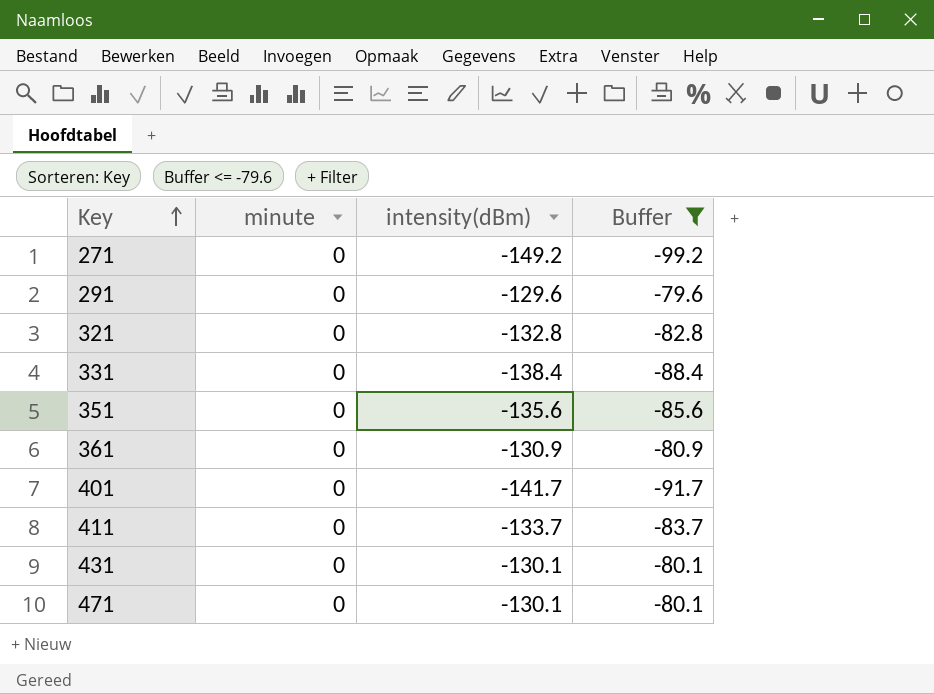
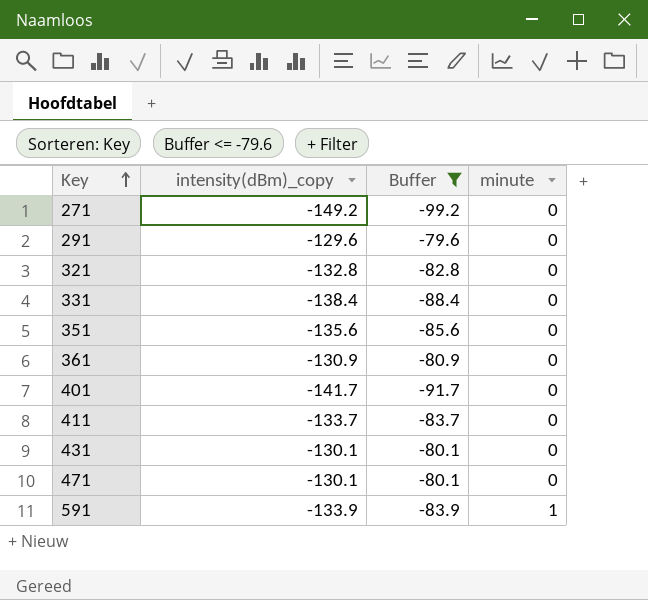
column name: intensity(dBm) -> intensity(dBm)_copy
column minute | position: 2 -> 4
row 591: none -> -133.9 | -83.9 | 1

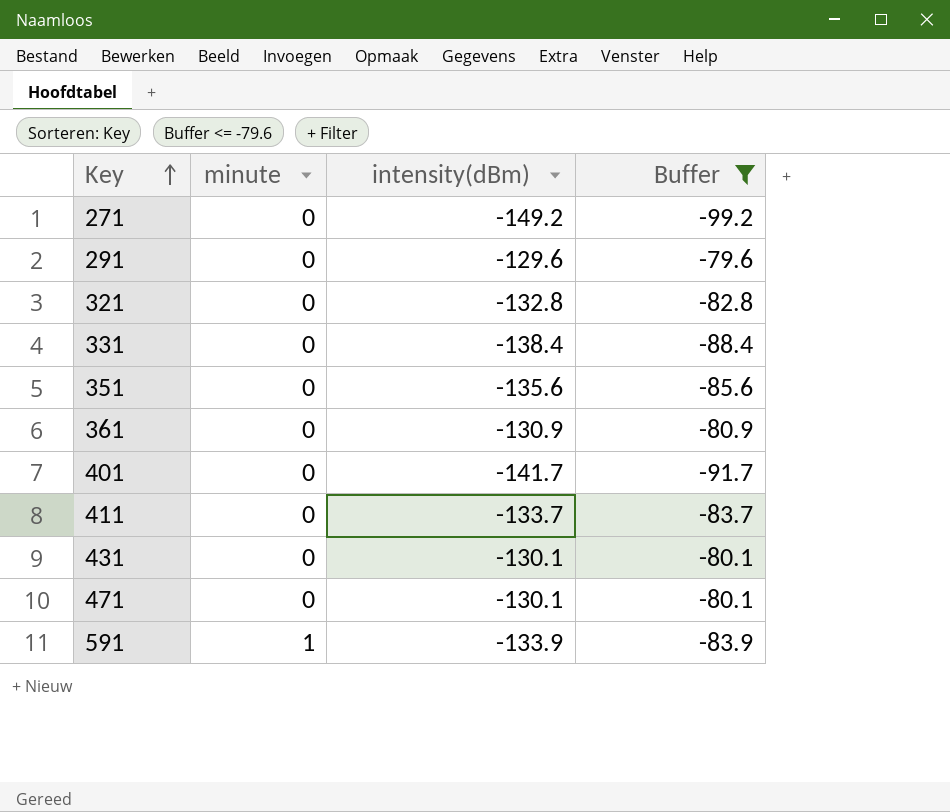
column minute | position: 4 -> 2
column name: intensity(dBm)_copy -> intensity(dBm)

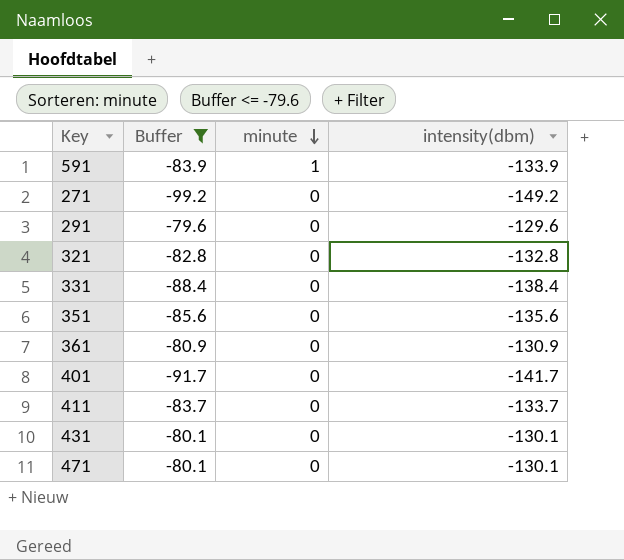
row order: Key ascending -> minute descending
column Buffer | position: 4 -> 2
column name: intensity(dBm) -> intensity(dbm)

